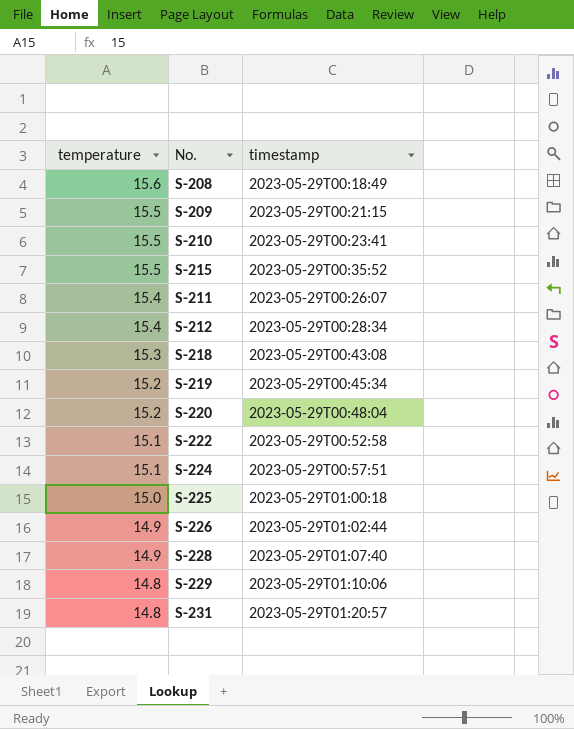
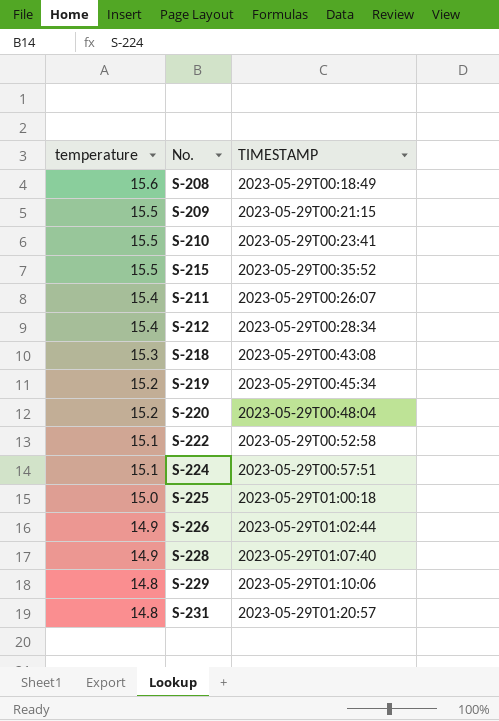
column name: timestamp -> TIMESTAMP

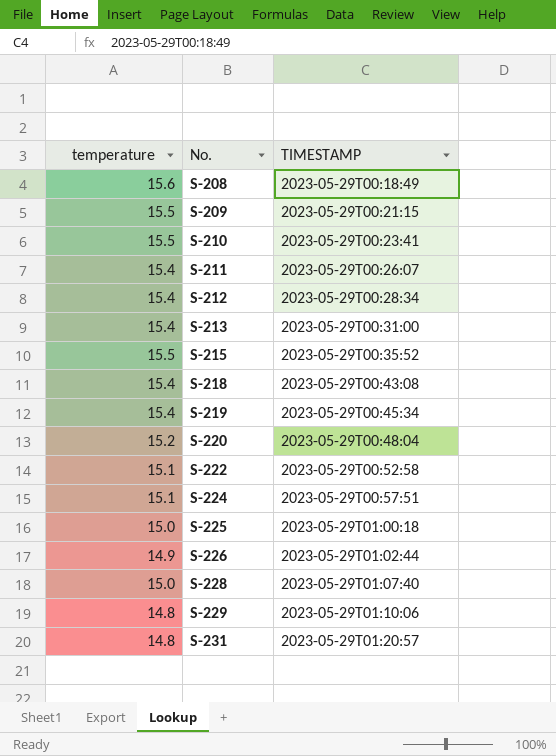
row order: temperature descending -> No. ascending
row S-213: none -> 15.4 | 2023-05-29T00:31:00
S-218 | temperature: 15.3 -> 15.4
S-219 | temperature: 15.2 -> 15.4
S-228 | temperature: 14.9 -> 15.0

